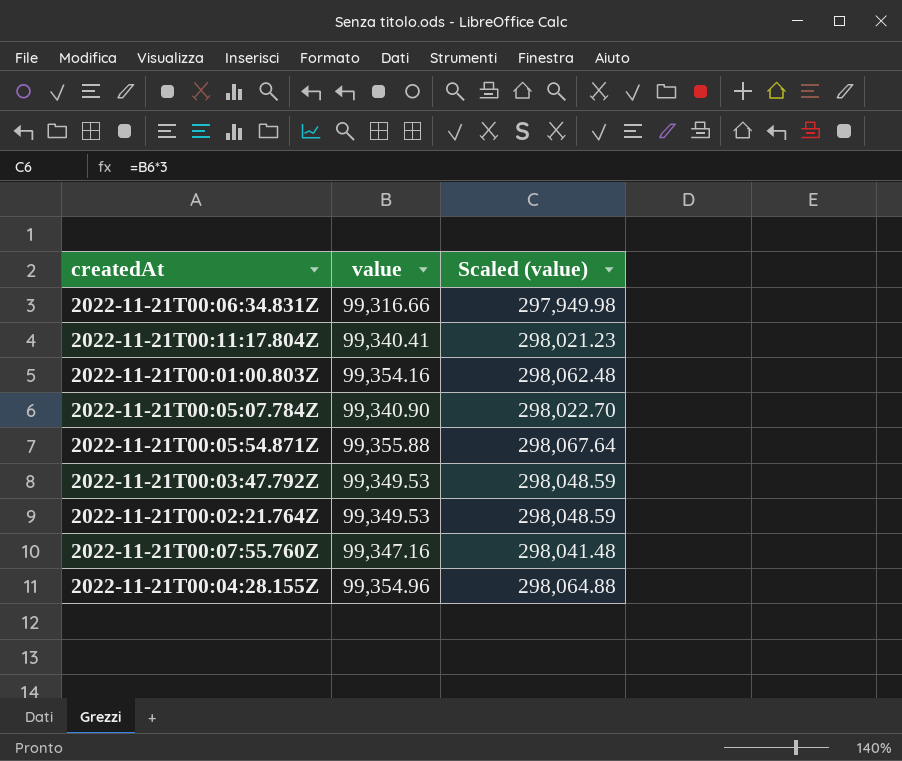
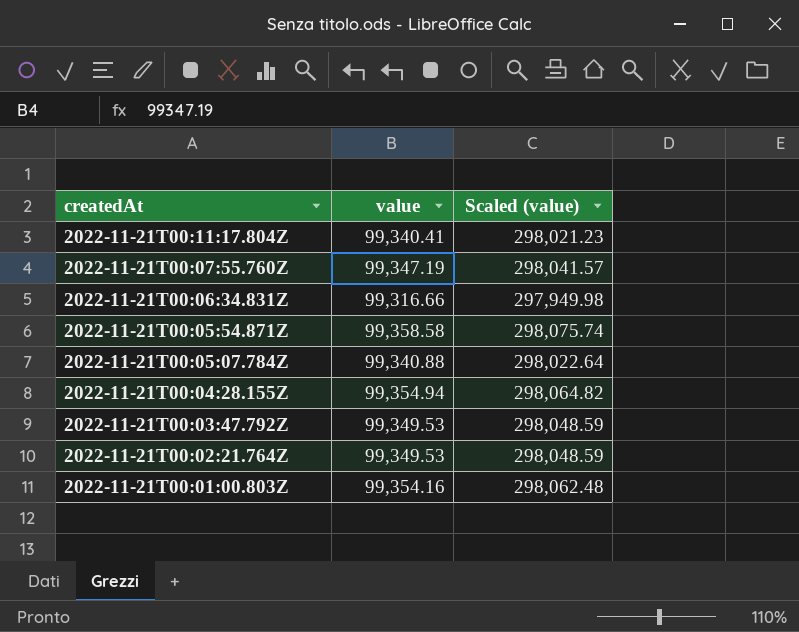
row order: none -> createdAt descending
2022-11-21T00:07:55.760Z | value: 99,347.16 -> 99,347.19
2022-11-21T00:07:55.760Z | Scaled (value): 298,041.48 -> 298,041.57
2022-11-21T00:05:54.871Z | value: 99,355.88 -> 99,358.58
2022-11-21T00:05:54.871Z | Scaled (value): 298,067.64 -> 298,075.74
2022-11-21T00:05:07.784Z | value: 99,340.90 -> 99,340.88
2022-11-21T00:05:07.784Z | Scaled (value): 298,022.70 -> 298,022.64
2022-11-21T00:04:28.155Z | value: 99,354.96 -> 99,354.94
2022-11-21T00:04:28.155Z | Scaled (value): 298,064.88 -> 298,064.82

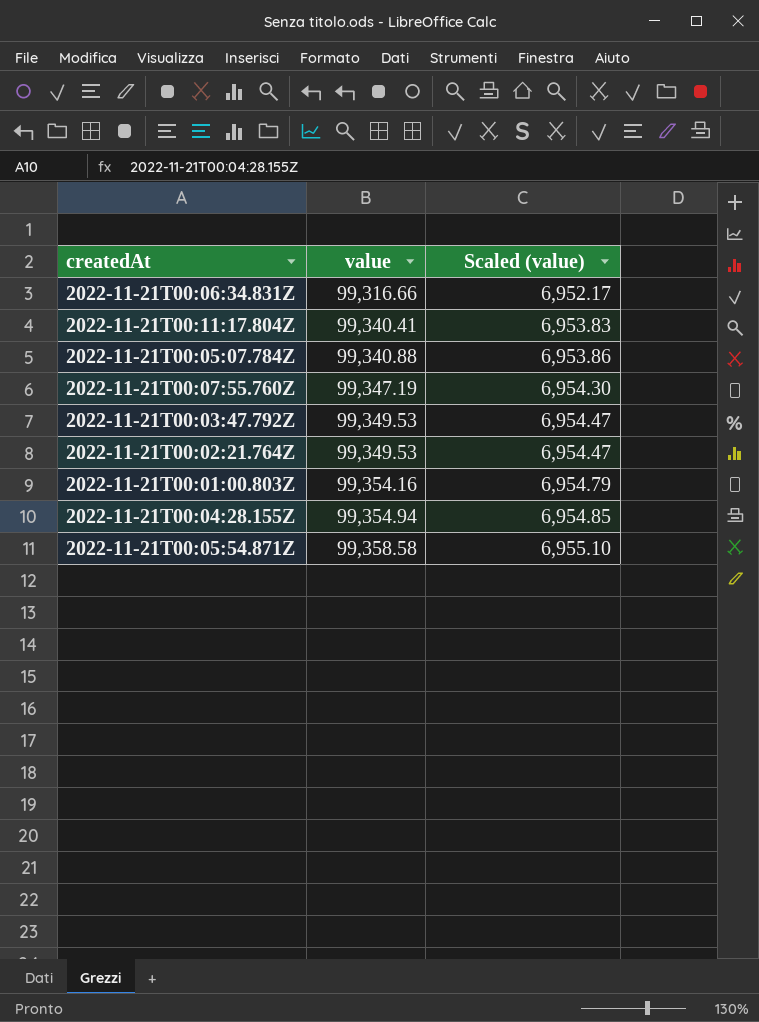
row order: createdAt descending -> value ascending
column Scaled (value) | formula: [value] * 3 -> [value] * 0.07

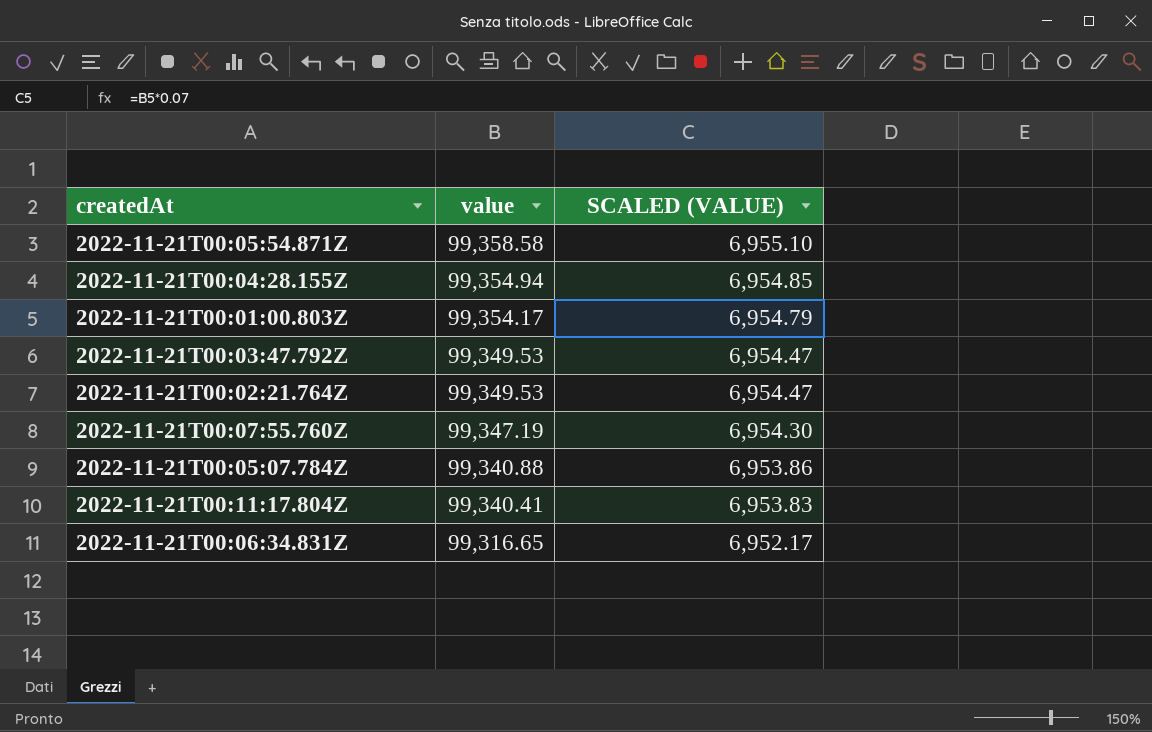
row order: value ascending -> value descending
column name: Scaled (value) -> SCALED (VALUE)
2022-11-21T00:01:00.803Z | value: 99,354.16 -> 99,354.17
2022-11-21T00:06:34.831Z | value: 99,316.66 -> 99,316.65

